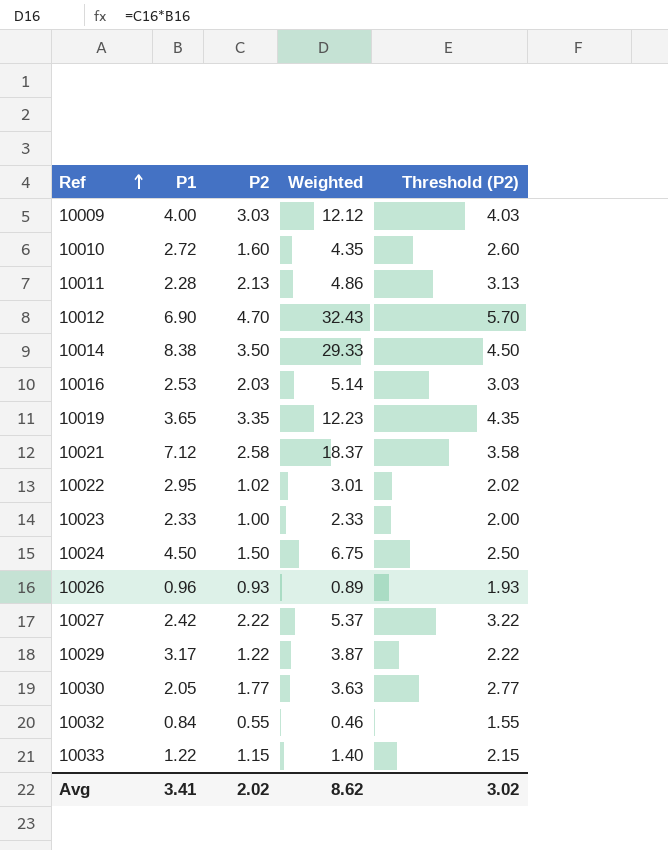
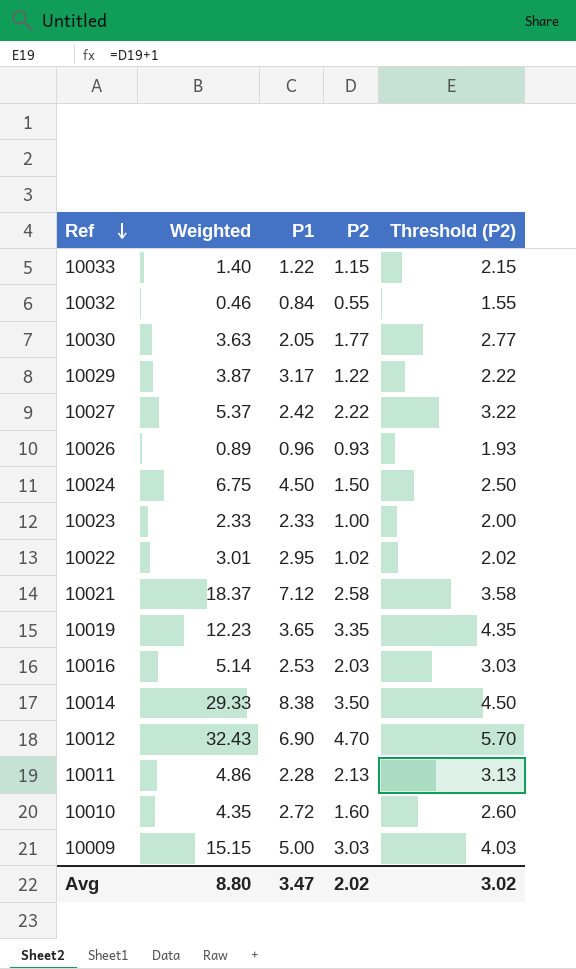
row order: Ref ascending -> Ref descending
column Weighted | position: 4 -> 2
10009 | Weighted: 12.12 -> 15.15
10009 | P1: 4.00 -> 5.00
Avg | Weighted: 8.62 -> 8.80
Avg | P1: 3.41 -> 3.47

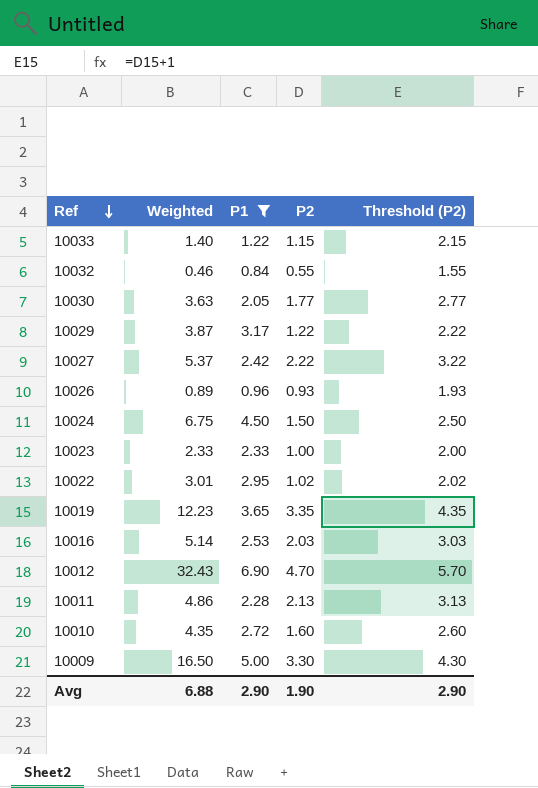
filter: none -> P1 <= 6.90
10009 | Weighted: 15.15 -> 16.50
10009 | P2: 3.03 -> 3.30
10009 | Threshold (P2): 4.03 -> 4.30
Avg | Weighted: 8.80 -> 6.88
Avg | P1: 3.47 -> 2.90
Avg | P2: 2.02 -> 1.90
Avg | Threshold (P2): 3.02 -> 2.90

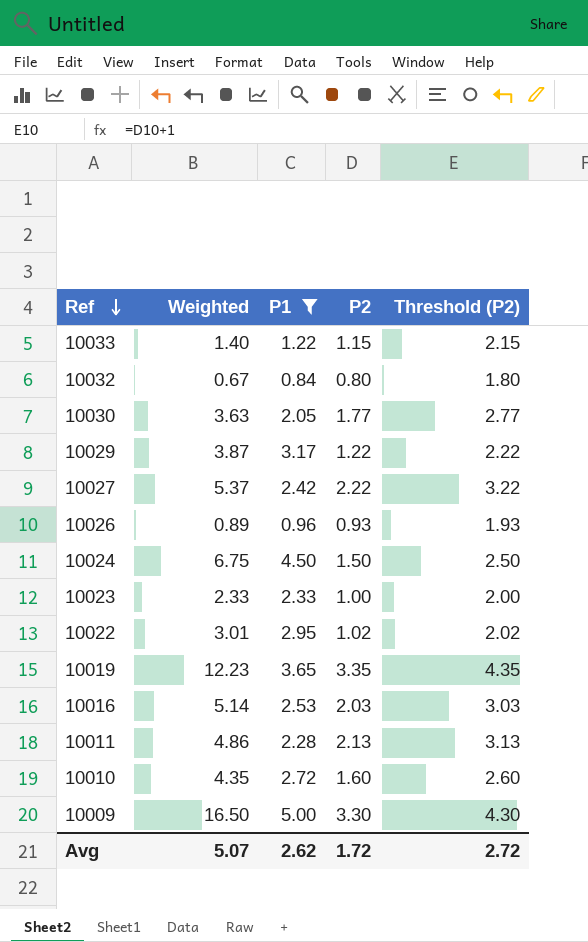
row 10012: 32.43 | 6.90 | 4.70 | 5.70 -> none
10032 | Weighted: 0.46 -> 0.67
10032 | P2: 0.55 -> 0.80
10032 | Threshold (P2): 1.55 -> 1.80
Avg | Weighted: 6.88 -> 5.07
Avg | P1: 2.90 -> 2.62
Avg | P2: 1.90 -> 1.72
Avg | Threshold (P2): 2.90 -> 2.72

